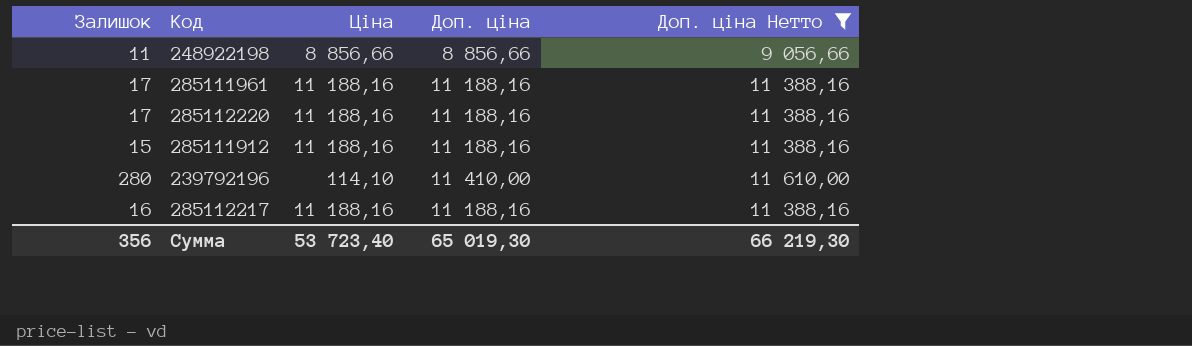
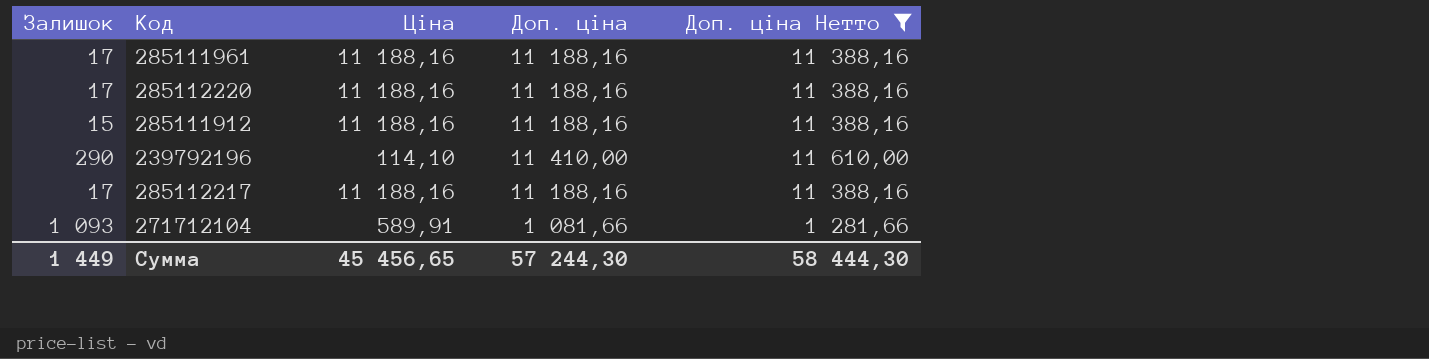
row 248922198: 11 | 8 856,66 | 8 856,66 | 9 056,66 -> none
239792196 | Залишок: 280 -> 290
285112217 | Залишок: 16 -> 17
row 271712104: none -> 1 093 | 589,91 | 1 081,66 | 1 281,66
Сумма | Залишок: 356 -> 1 449
Сумма | Ціна: 53 723,40 -> 45 456,65
Сумма | Доп. ціна: 65 019,30 -> 57 244,30
Сумма | Доп. ціна Нетто: 66 219,30 -> 58 444,30

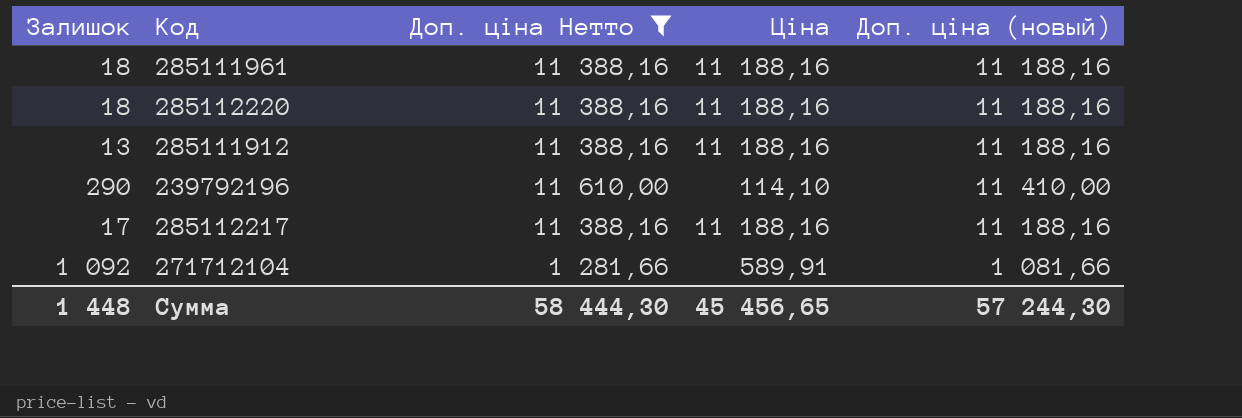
column Доп. ціна Нетто | position: 5 -> 3
column name: Доп. ціна -> Доп. ціна (новый)
285111961 | Залишок: 17 -> 18
285112220 | Залишок: 17 -> 18
285111912 | Залишок: 15 -> 13
271712104 | Залишок: 1 093 -> 1 092
Сумма | Залишок: 1 449 -> 1 448

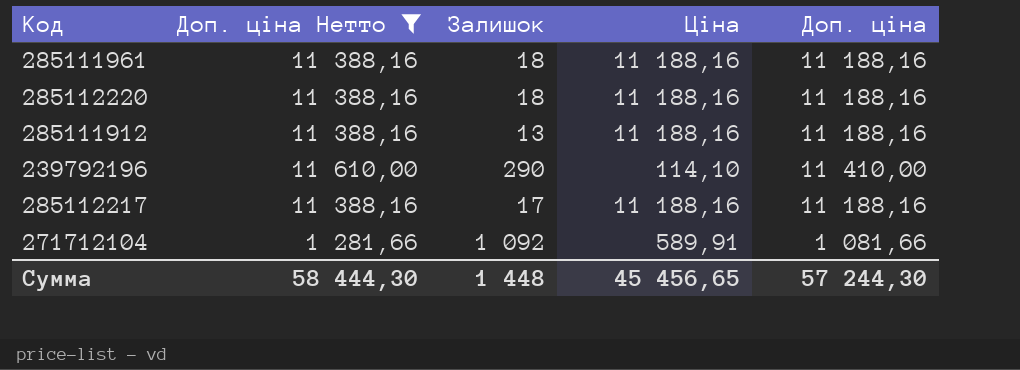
column Залишок | position: 1 -> 3
column name: Доп. ціна (новый) -> Доп. ціна

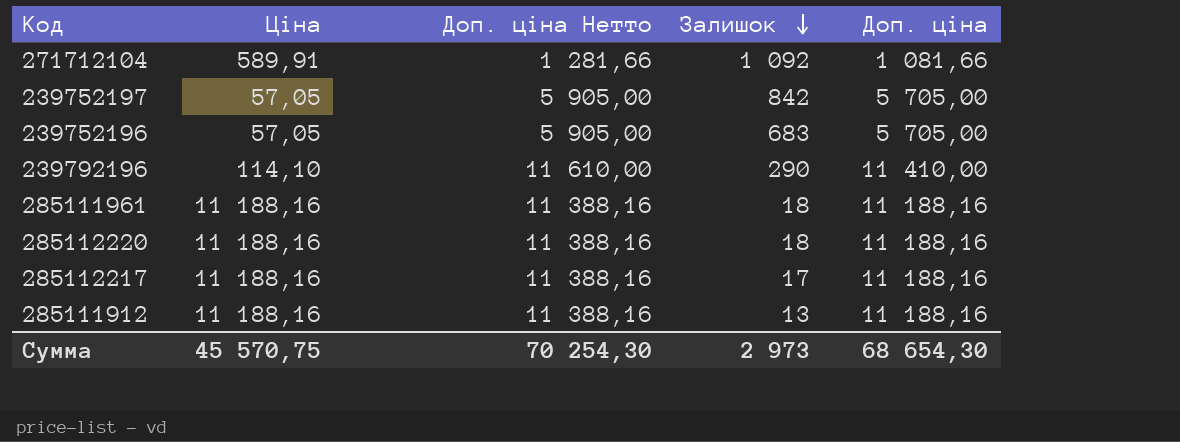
filter: Доп. ціна Нетто != 5 905,00 -> none
row order: none -> Залишок descending
column Ціна | position: 4 -> 2
Сумма | Ціна: 45 456,65 -> 45 570,75
Сумма | Доп. ціна Нетто: 58 444,30 -> 70 254,30
Сумма | Залишок: 1 448 -> 2 973
Сумма | Доп. ціна: 57 244,30 -> 68 654,30

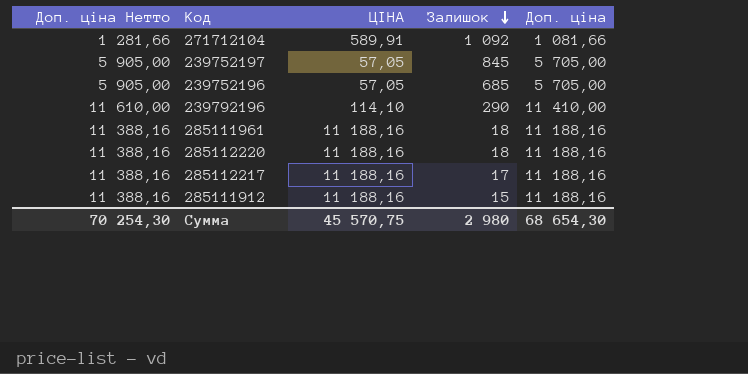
column Доп. ціна Нетто | position: 3 -> 1
column name: Ціна -> ЦІНА
239752197 | Залишок: 842 -> 845
239752196 | Залишок: 683 -> 685
285111912 | Залишок: 13 -> 15
Сумма | Залишок: 2 973 -> 2 980

